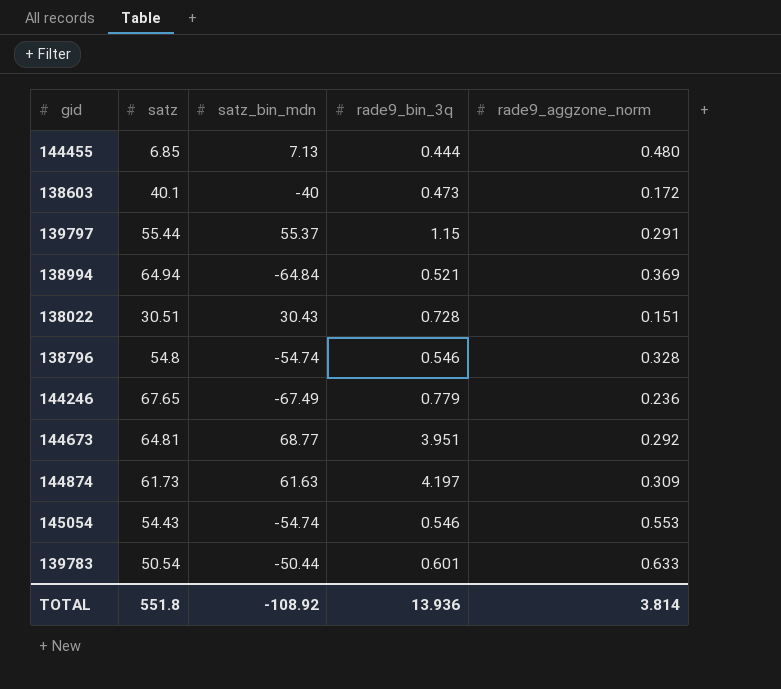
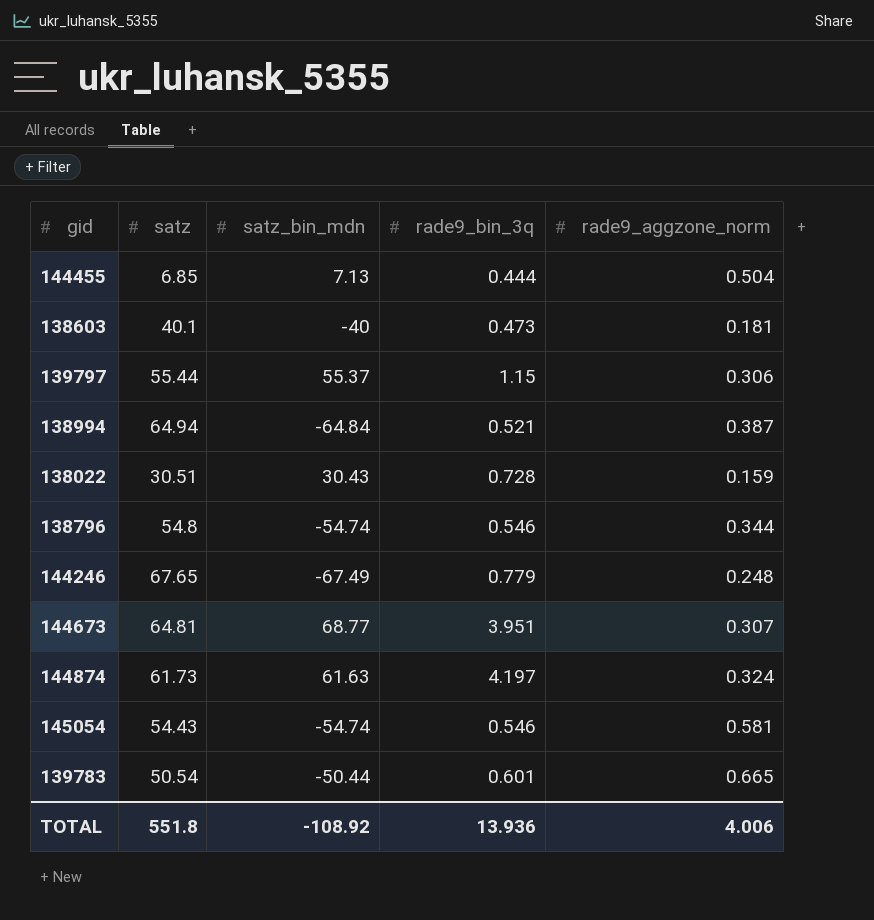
144455 | rade9_aggzone_norm: 0.480 -> 0.504
138603 | rade9_aggzone_norm: 0.172 -> 0.181
139797 | rade9_aggzone_norm: 0.291 -> 0.306
138994 | rade9_aggzone_norm: 0.369 -> 0.387
138022 | rade9_aggzone_norm: 0.151 -> 0.159
138796 | rade9_aggzone_norm: 0.328 -> 0.344
144246 | rade9_aggzone_norm: 0.236 -> 0.248
144673 | rade9_aggzone_norm: 0.292 -> 0.307
144874 | rade9_aggzone_norm: 0.309 -> 0.324
145054 | rade9_aggzone_norm: 0.553 -> 0.581
139783 | rade9_aggzone_norm: 0.633 -> 0.665
TOTAL | rade9_aggzone_norm: 3.814 -> 4.006

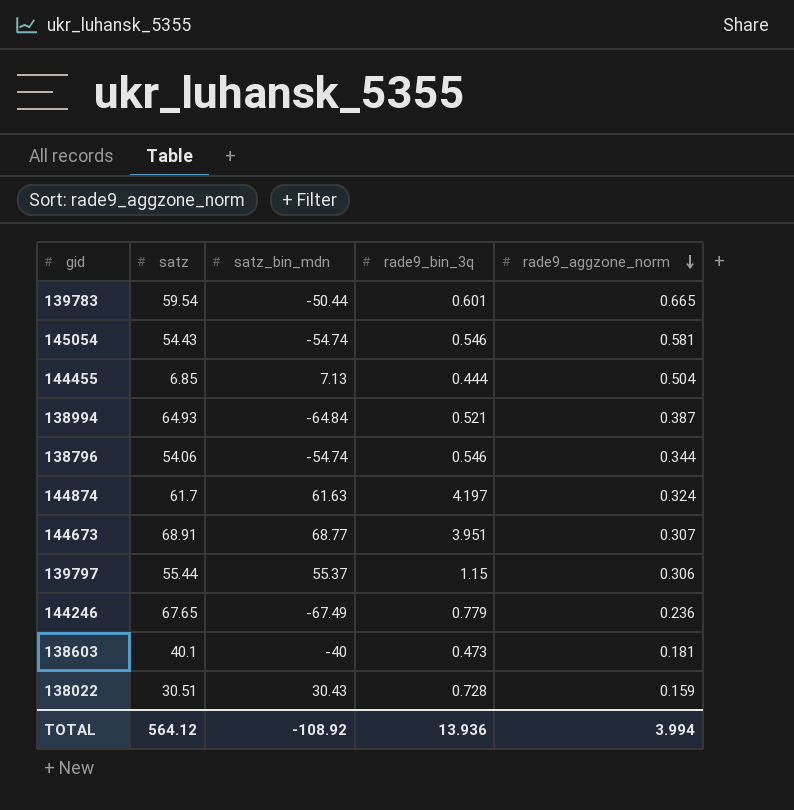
row order: none -> rade9_aggzone_norm descending
139783 | satz: 50.54 -> 59.54
138994 | satz: 64.94 -> 64.93
138796 | satz: 54.8 -> 54.06
144874 | satz: 61.73 -> 61.7
144673 | satz: 64.81 -> 68.91
144246 | rade9_aggzone_norm: 0.248 -> 0.236
TOTAL | satz: 551.8 -> 564.12
TOTAL | rade9_aggzone_norm: 4.006 -> 3.994

